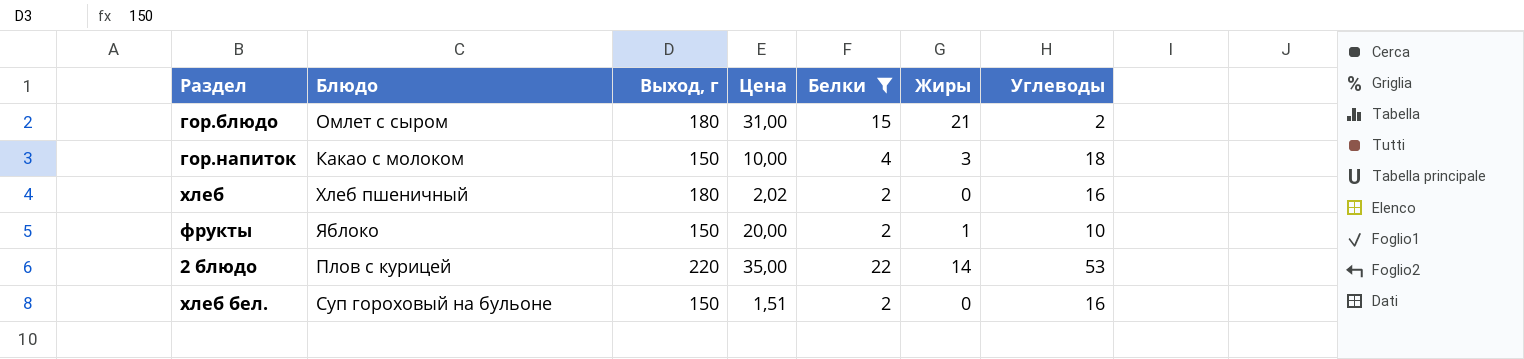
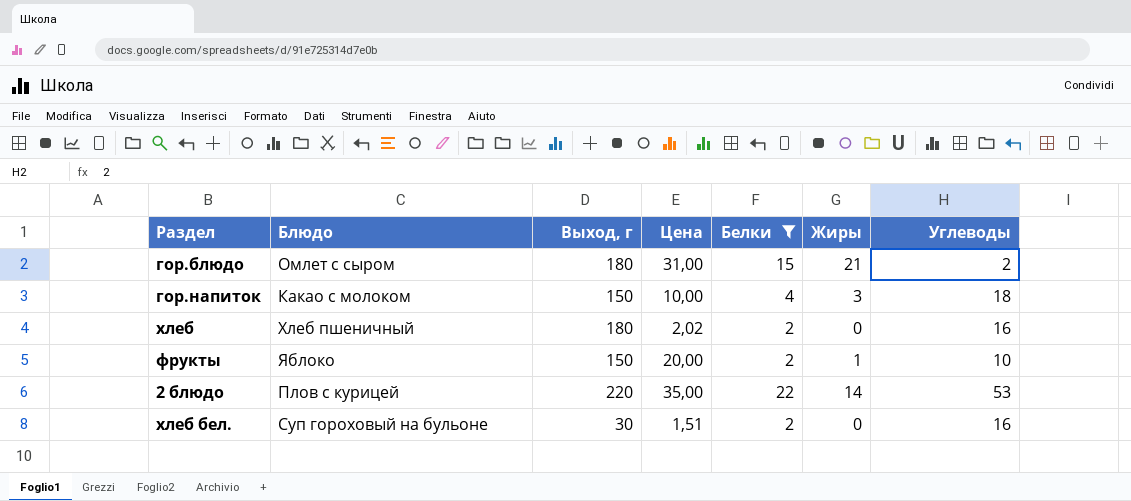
хлеб бел. | Выход, г: 150 -> 30

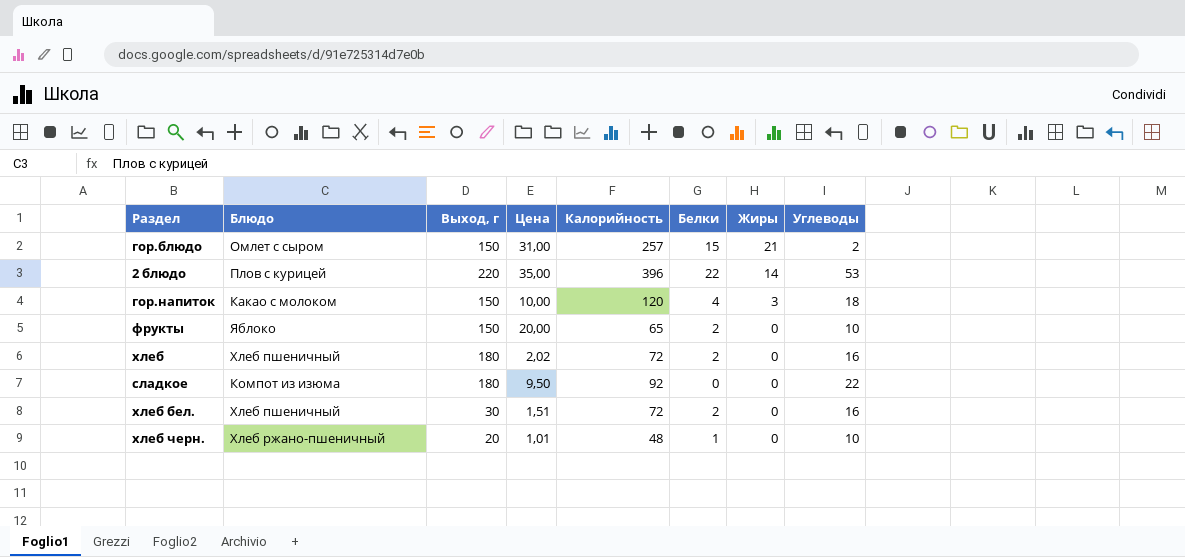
filter: Белки >= 2 -> none
row order: none -> Жиры descending
column Калорийность | position: none -> 5
гор.блюдо | Выход, г: 180 -> 150
фрукты | Жиры: 1 -> 0
хлеб бел. | Блюдо: Суп гороховый на бульоне -> Хлеб пшеничный

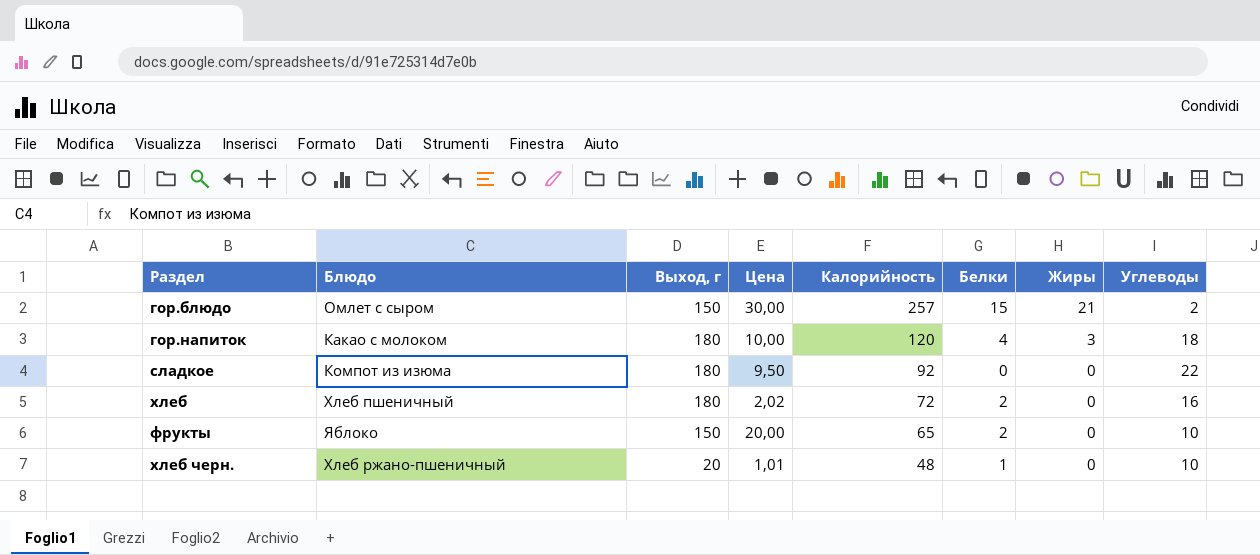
row order: Жиры descending -> Калорийность descending
row 2 блюдо: Плов с курицей | 220 | 35,00 | 396 | 22 | 14 | 53 -> none
row хлеб бел.: Хлеб пшеничный | 30 | 1,51 | 72 | 2 | 0 | 16 -> none
гор.блюдо | Цена: 31,00 -> 30,00
гор.напиток | Выход, г: 150 -> 180

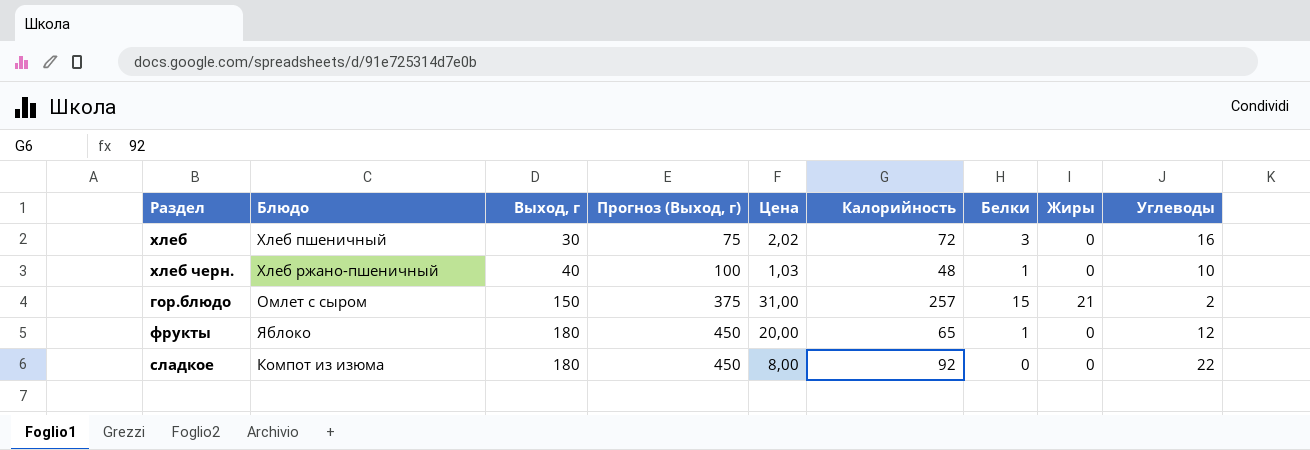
row order: Калорийность descending -> Выход, г ascending
column Прогноз (Выход, г) | formula: none -> [Выход, г] * 2,5
row гор.напиток: Какао с молоком | 180 | 10,00 | 120 | 4 | 3 | 18 -> none
хлеб | Выход, г: 180 -> 30
хлеб | Белки: 2 -> 3
хлеб черн. | Выход, г: 20 -> 40
хлеб черн. | Цена: 1,01 -> 1,03
гор.блюдо | Цена: 30,00 -> 31,00
фрукты | Выход, г: 150 -> 180
фрукты | Белки: 2 -> 1
фрукты | Углеводы: 10 -> 12
сладкое | Цена: 9,50 -> 8,00

